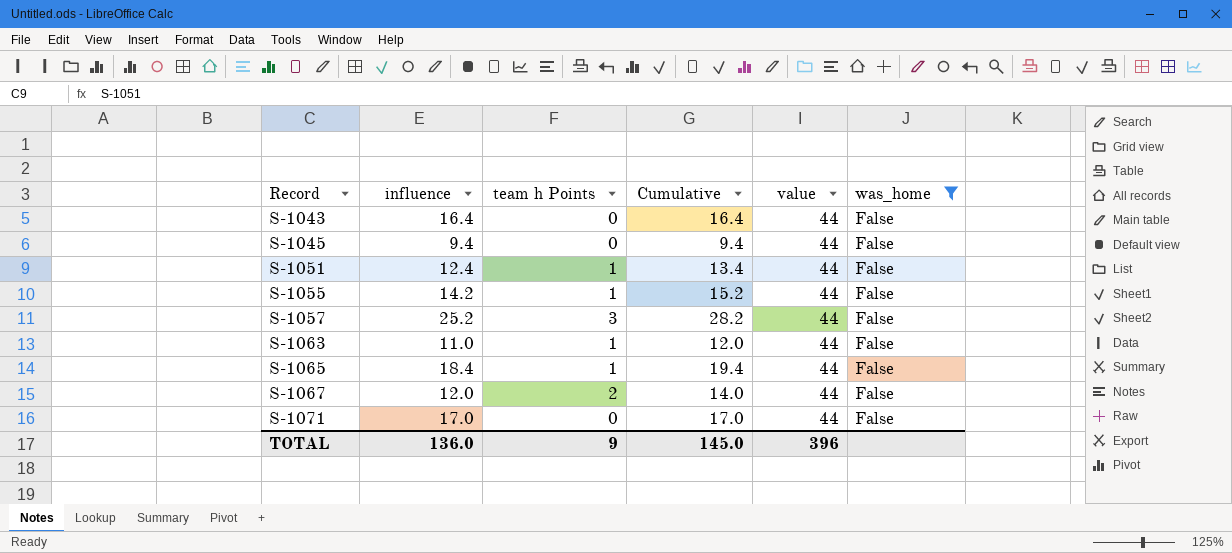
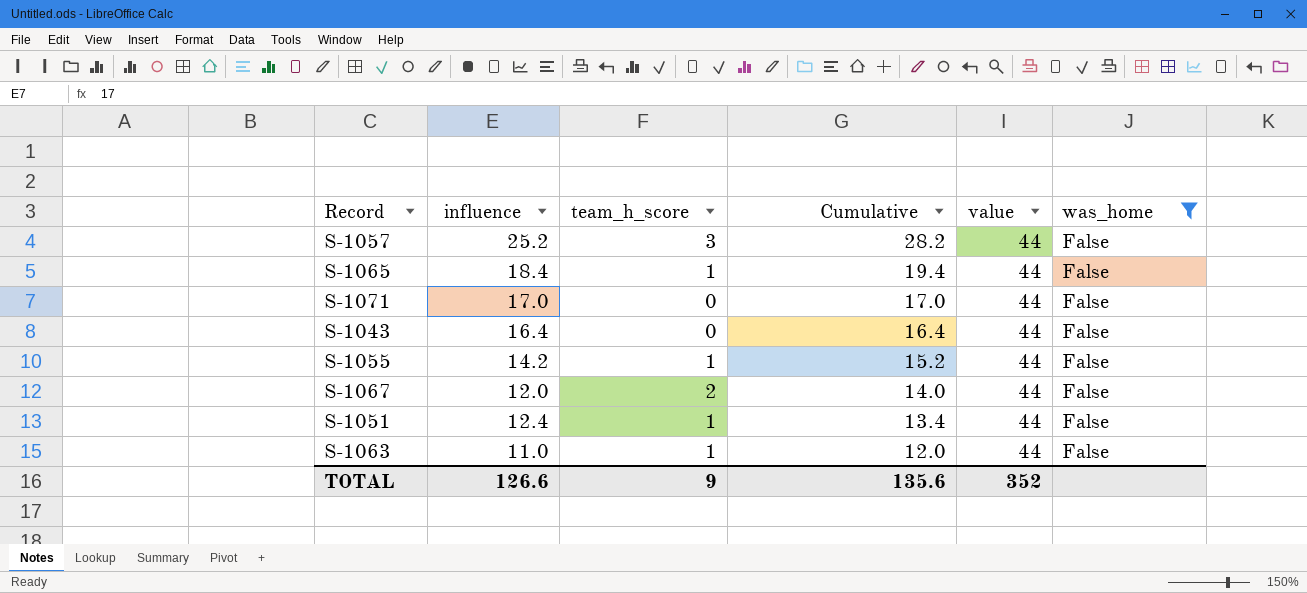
row order: Record ascending -> Cumulative descending
column name: team h Points -> team_h_score
row S-1045: 9.4 | 0 | 9.4 | 44 | False -> none
TOTAL | influence: 136.0 -> 126.6
TOTAL | Cumulative: 145.0 -> 135.6
TOTAL | value: 396 -> 352

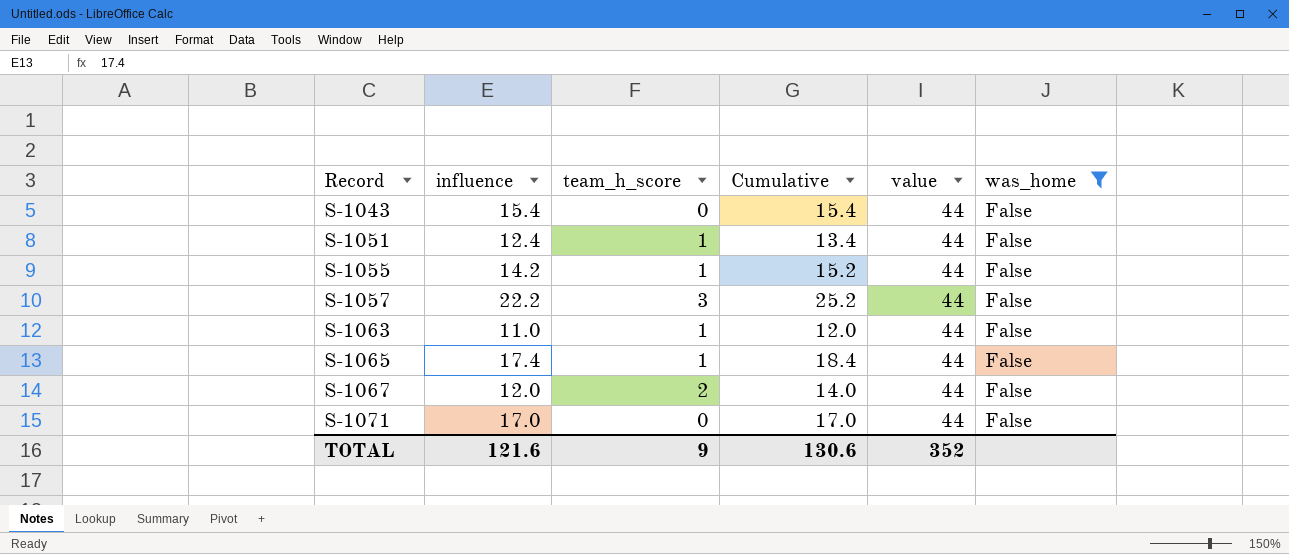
row order: Cumulative descending -> Record ascending
S-1043 | influence: 16.4 -> 15.4
S-1043 | Cumulative: 16.4 -> 15.4
S-1057 | influence: 25.2 -> 22.2
S-1057 | Cumulative: 28.2 -> 25.2
S-1065 | influence: 18.4 -> 17.4
S-1065 | Cumulative: 19.4 -> 18.4
TOTAL | influence: 126.6 -> 121.6
TOTAL | Cumulative: 135.6 -> 130.6

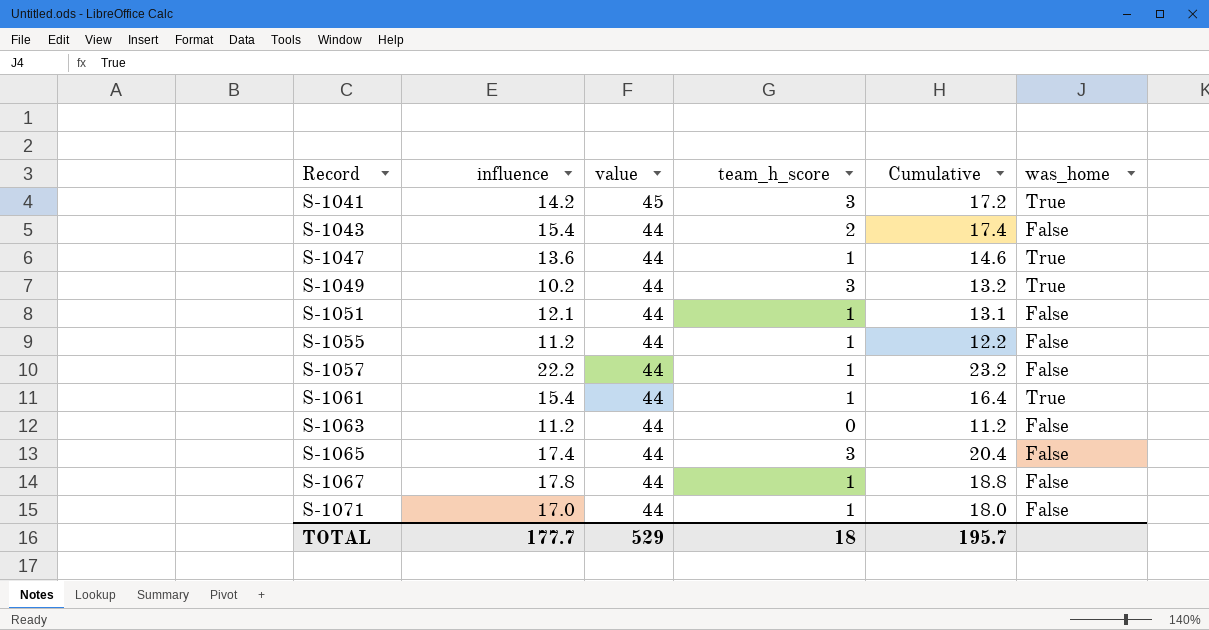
filter: was_home = False -> none
column value | position: 5 -> 3
S-1043 | team_h_score: 0 -> 2
S-1043 | Cumulative: 15.4 -> 17.4
S-1051 | influence: 12.4 -> 12.1
S-1051 | Cumulative: 13.4 -> 13.1
S-1055 | influence: 14.2 -> 11.2
S-1055 | Cumulative: 15.2 -> 12.2
S-1057 | team_h_score: 3 -> 1
S-1057 | Cumulative: 25.2 -> 23.2
S-1063 | influence: 11.0 -> 11.2
S-1063 | team_h_score: 1 -> 0
S-1063 | Cumulative: 12.0 -> 11.2
S-1065 | team_h_score: 1 -> 3
S-1065 | Cumulative: 18.4 -> 20.4
S-1067 | influence: 12.0 -> 17.8
S-1067 | team_h_score: 2 -> 1
S-1067 | Cumulative: 14.0 -> 18.8
S-1071 | team_h_score: 0 -> 1
S-1071 | Cumulative: 17.0 -> 18.0
TOTAL | influence: 121.6 -> 177.7
TOTAL | value: 352 -> 529
TOTAL | team_h_score: 9 -> 18
TOTAL | Cumulative: 130.6 -> 195.7

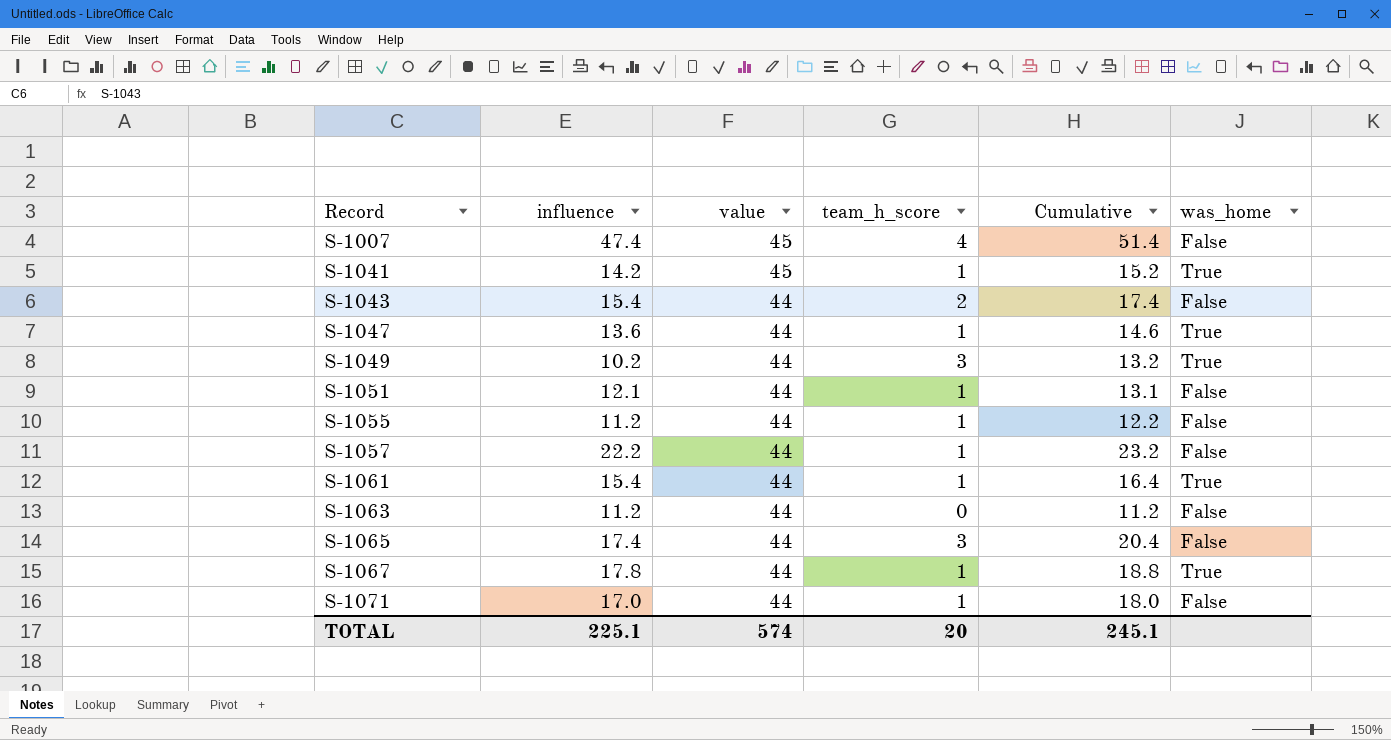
row S-1007: none -> 47.4 | 45 | 4 | 51.4 | False
S-1041 | team_h_score: 3 -> 1
S-1041 | Cumulative: 17.2 -> 15.2
S-1067 | was_home: False -> True
TOTAL | influence: 177.7 -> 225.1
TOTAL | value: 529 -> 574
TOTAL | team_h_score: 18 -> 20
TOTAL | Cumulative: 195.7 -> 245.1

